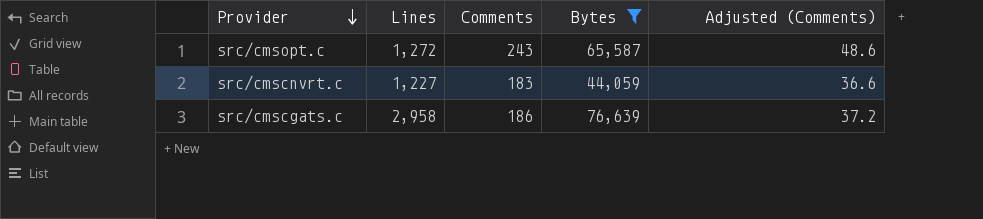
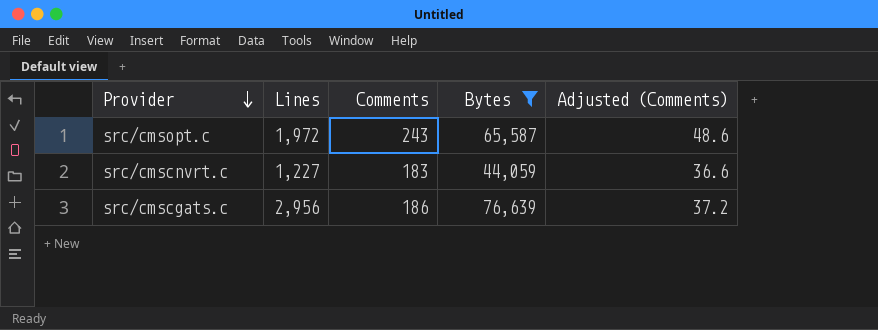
src/cmsopt.c | Lines: 1,272 -> 1,972
src/cmscgats.c | Lines: 2,958 -> 2,956

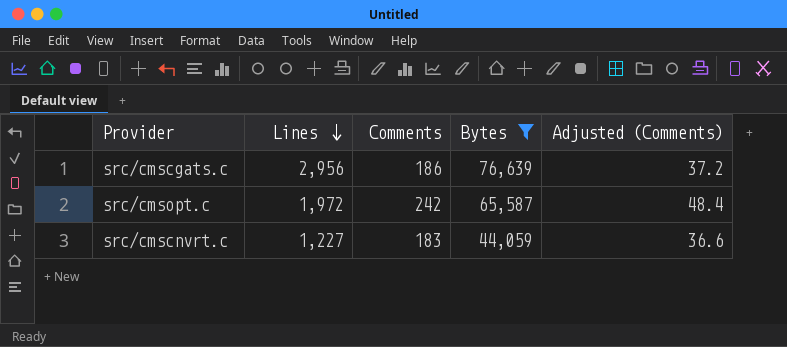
row order: Provider descending -> Lines descending
src/cmsopt.c | Comments: 243 -> 242
src/cmsopt.c | Adjusted (Comments): 48.6 -> 48.4

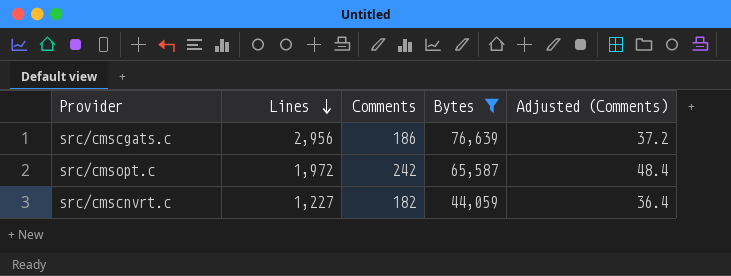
src/cmscnvrt.c | Comments: 183 -> 182
src/cmscnvrt.c | Adjusted (Comments): 36.6 -> 36.4

